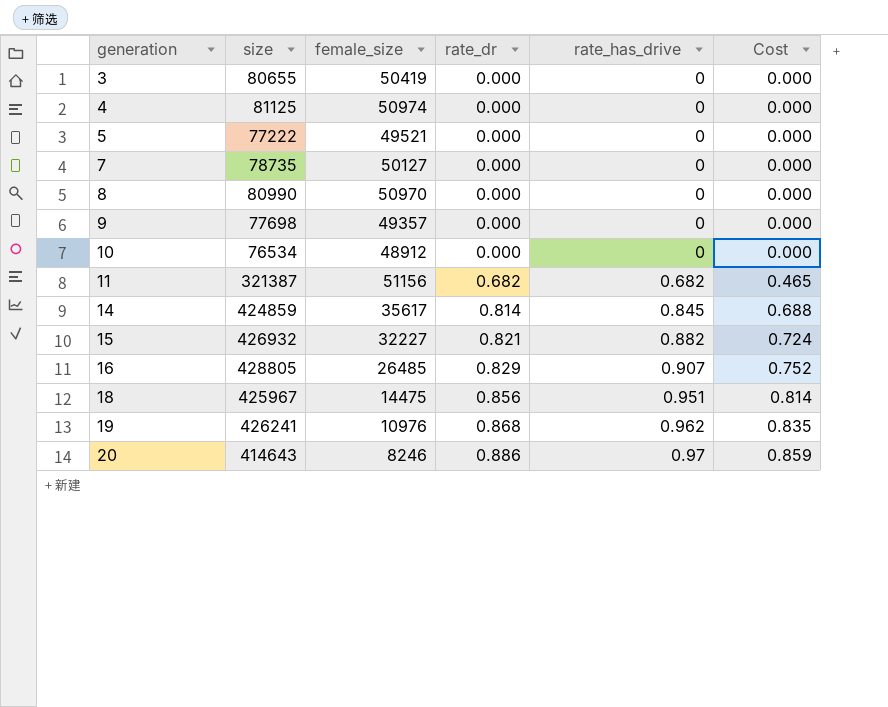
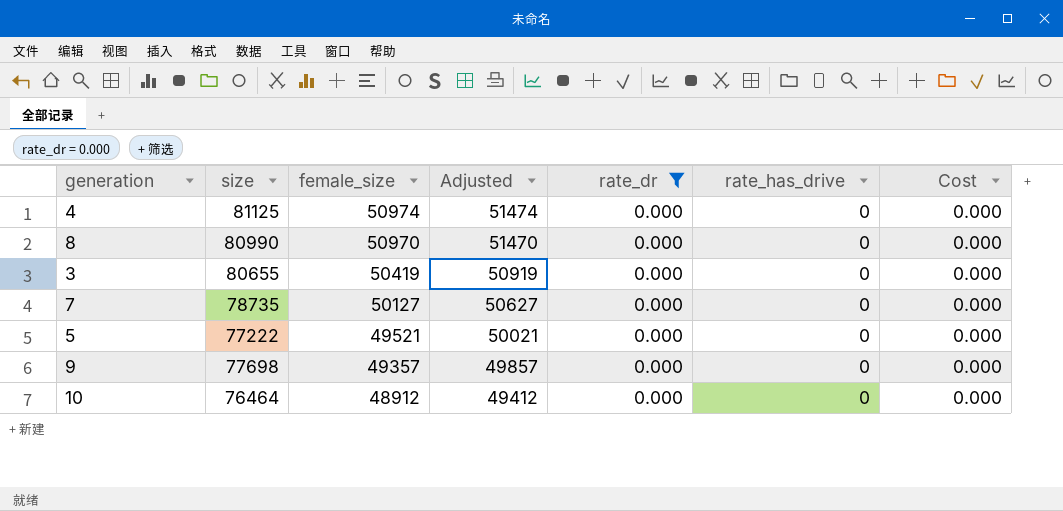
filter: none -> rate_dr = 0.000
row order: generation ascending -> female_size descending
column Adjusted | formula: none -> [female_size] + 500
10 | size: 76534 -> 76464

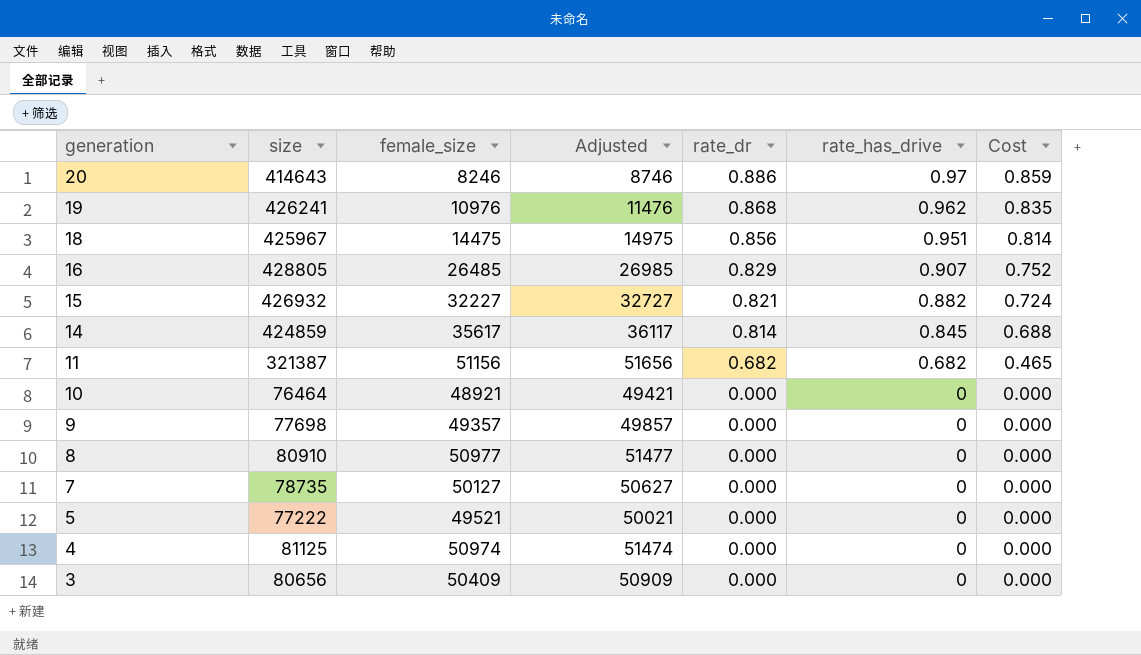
filter: rate_dr = 0.000 -> none
row order: female_size descending -> generation descending
10 | female_size: 48912 -> 48921
10 | Adjusted: 49412 -> 49421
8 | size: 80990 -> 80910
8 | female_size: 50970 -> 50977
8 | Adjusted: 51470 -> 51477
3 | size: 80655 -> 80656
3 | female_size: 50419 -> 50409
3 | Adjusted: 50919 -> 50909

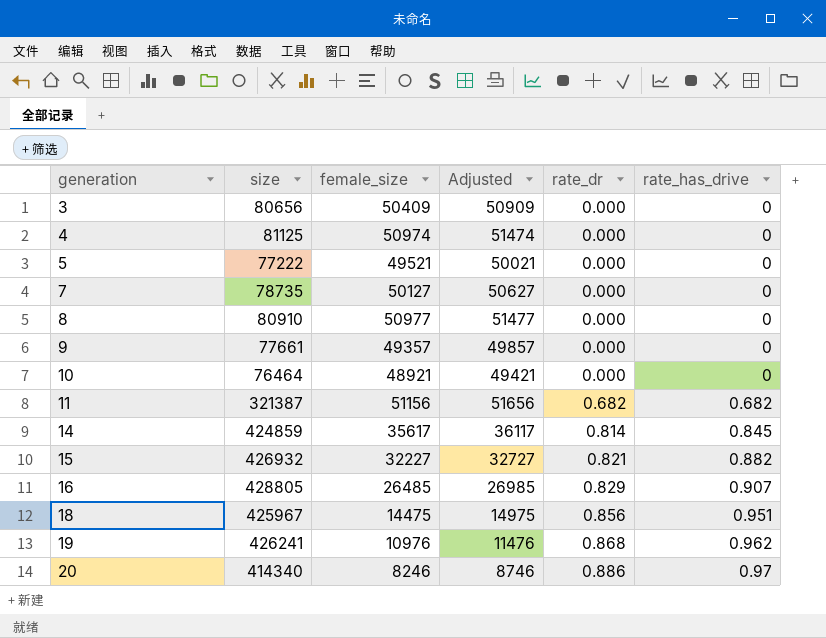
row order: generation descending -> generation ascending
column Cost | formula: [rate_dr] * [rate_has_drive] -> none
9 | size: 77698 -> 77661
20 | size: 414643 -> 414340

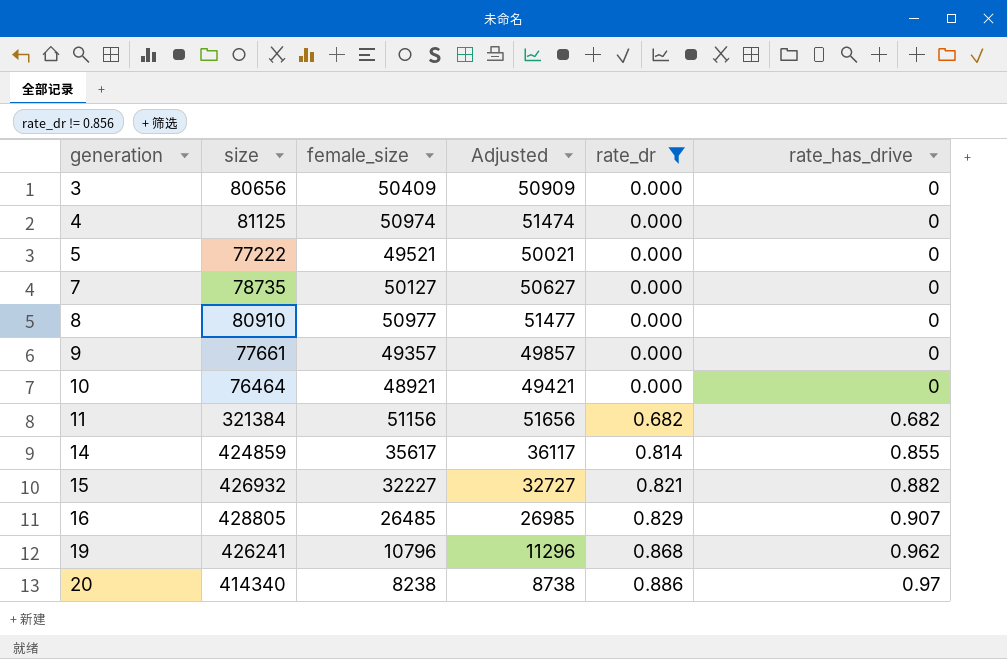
filter: none -> rate_dr != 0.856
11 | size: 321387 -> 321384
14 | rate_has_drive: 0.845 -> 0.855
19 | female_size: 10976 -> 10796
19 | Adjusted: 11476 -> 11296
20 | female_size: 8246 -> 8238
20 | Adjusted: 8746 -> 8738

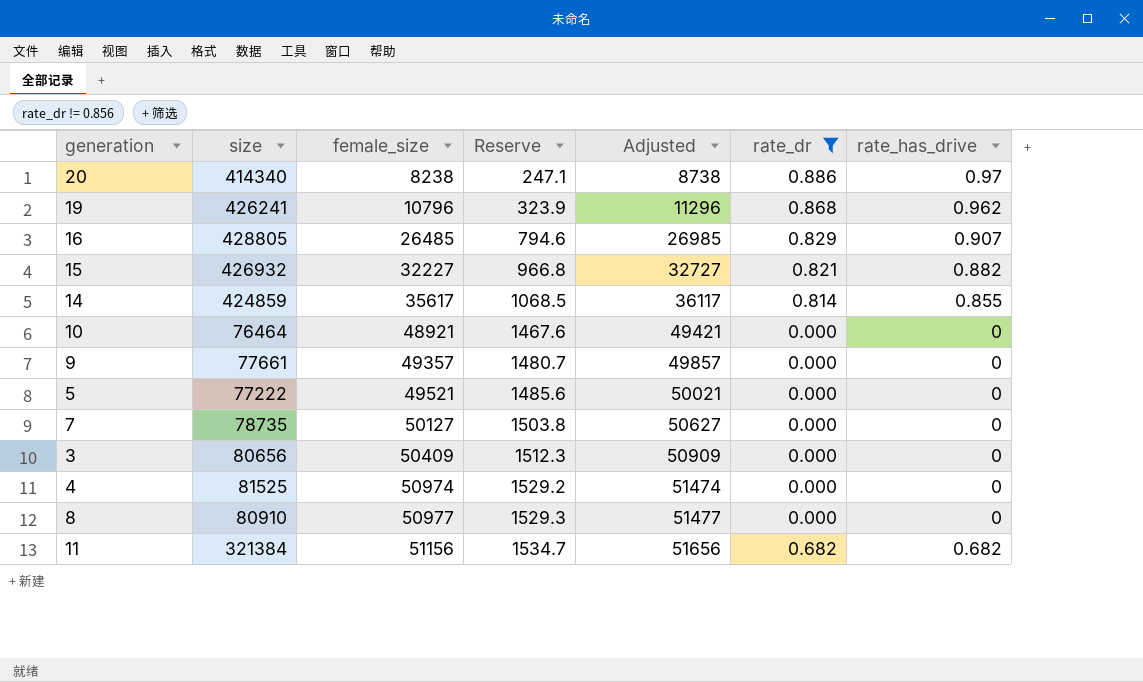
row order: generation ascending -> female_size ascending
column Reserve | formula: none -> [female_size] * 0.03
4 | size: 81125 -> 81525

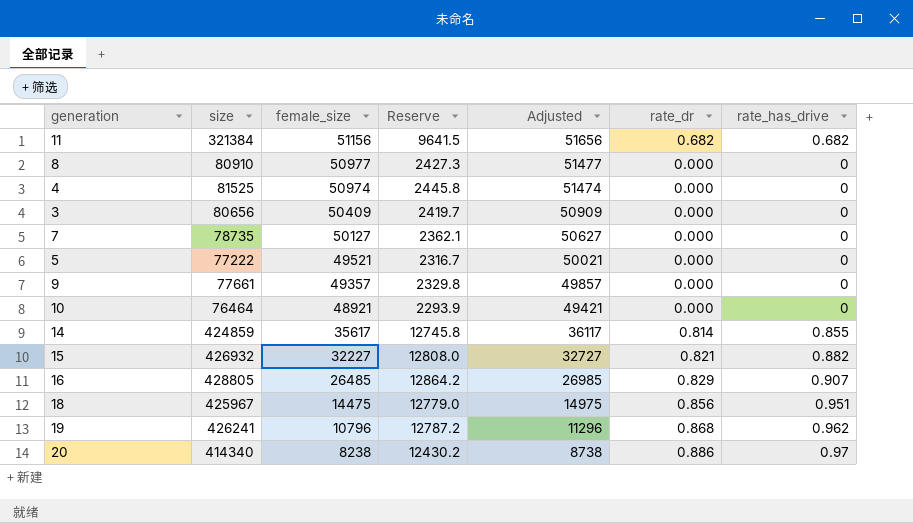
filter: rate_dr != 0.856 -> none
row order: female_size ascending -> female_size descending
column Reserve | formula: [female_size] * 0.03 -> [size] * 0.03

